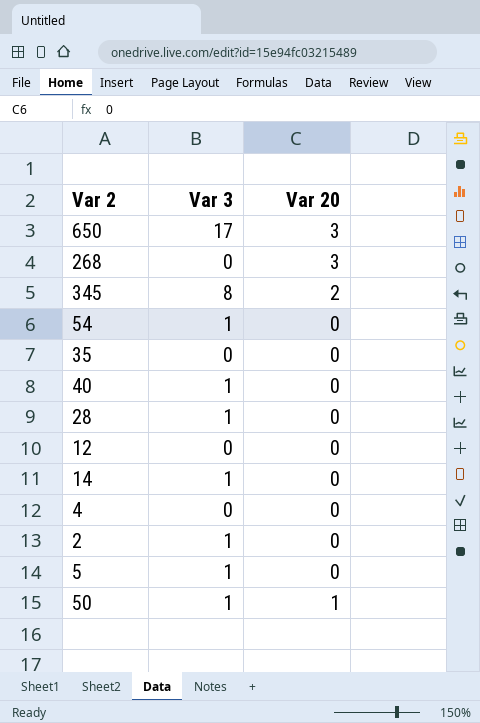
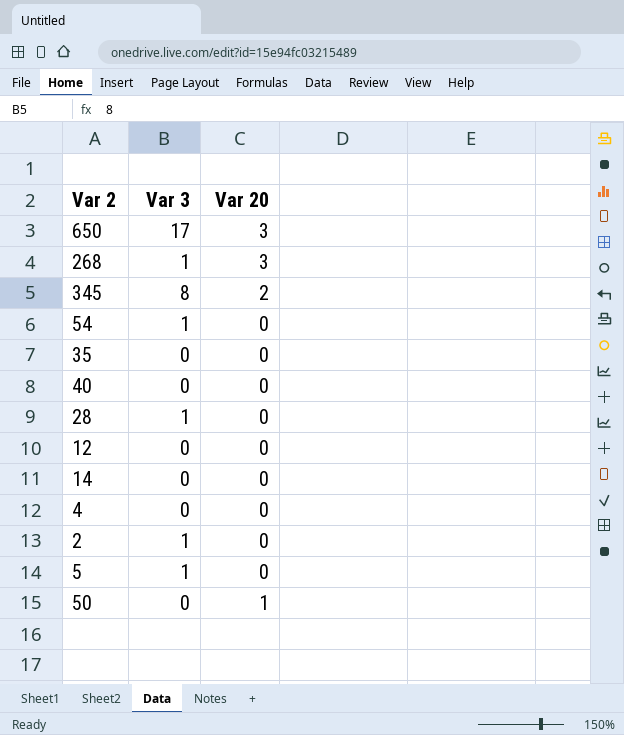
268 | Var 3: 0 -> 1
40 | Var 3: 1 -> 0
14 | Var 3: 1 -> 0
50 | Var 3: 1 -> 0

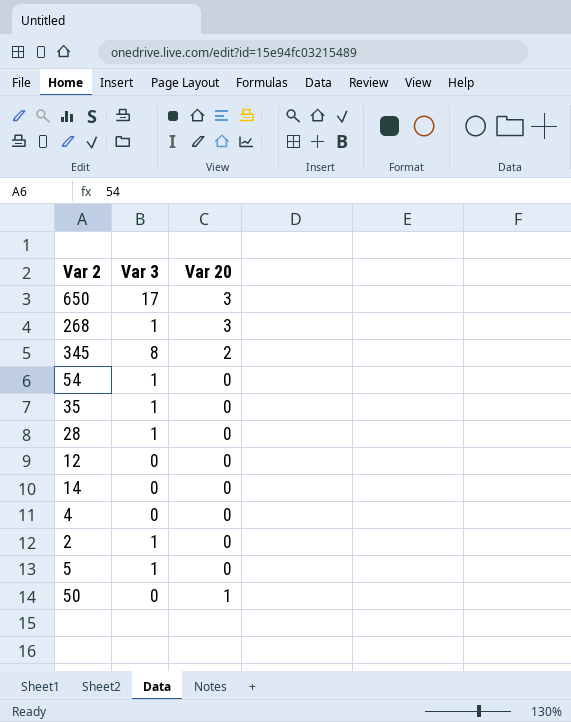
row 40: 0 | 0 -> none
35 | Var 3: 0 -> 1

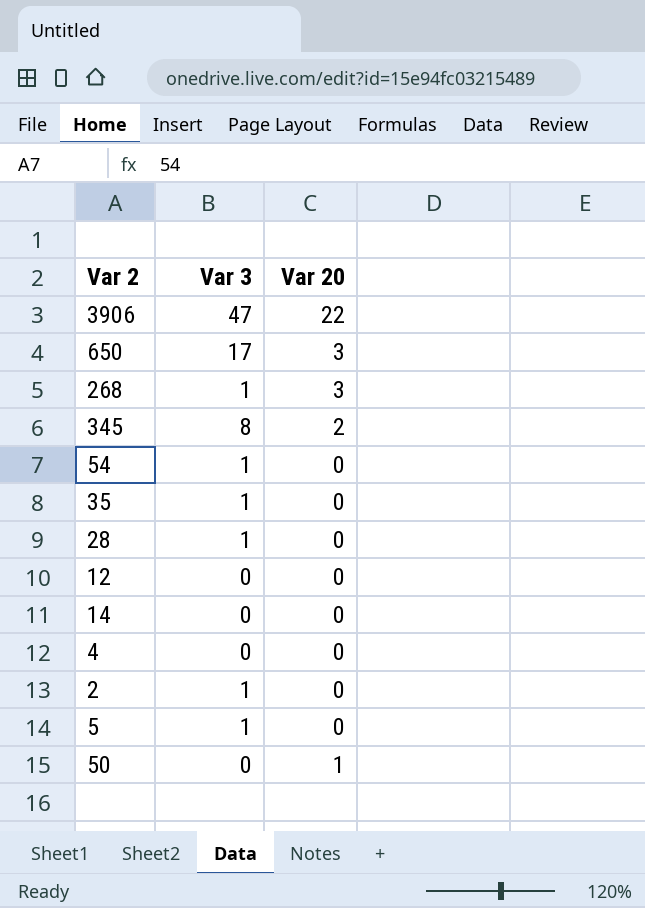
row 3906: none -> 47 | 22

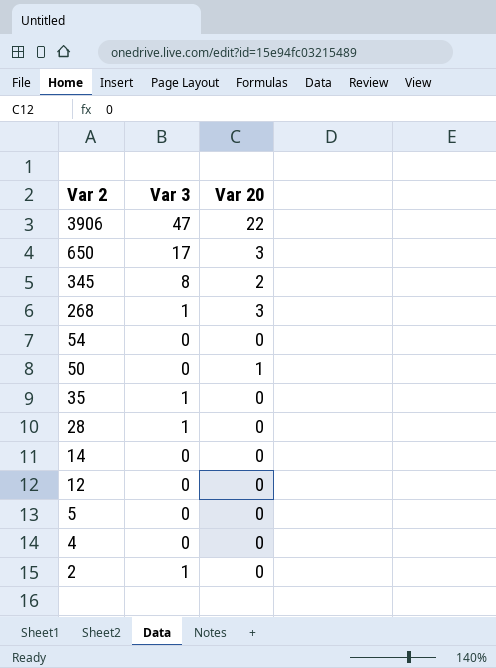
row order: none -> Var 2 descending
54 | Var 3: 1 -> 0
5 | Var 3: 1 -> 0

